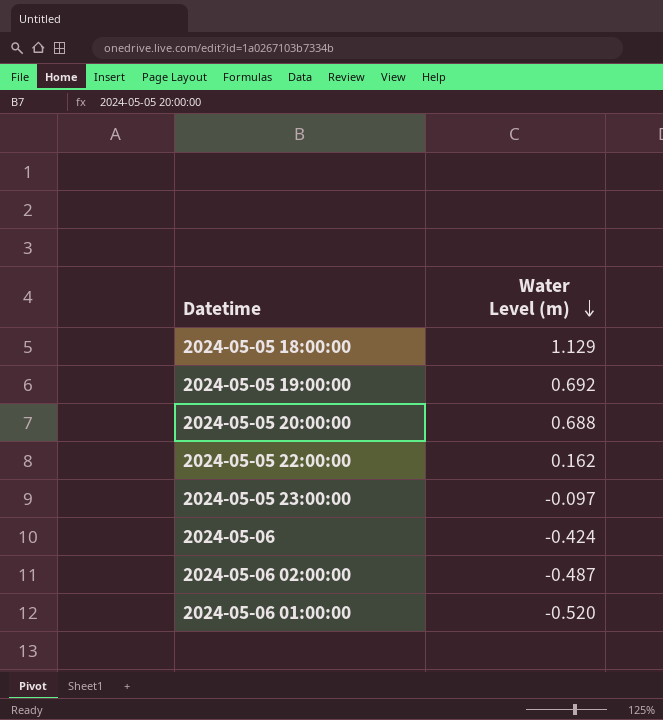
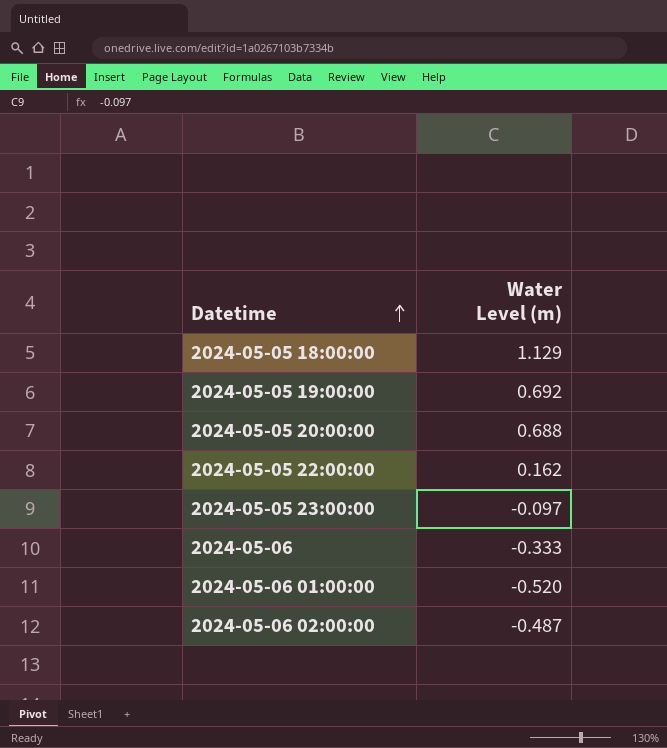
row order: Water Level (m) descending -> Datetime ascending
2024-05-06 | Water Level (m): -0.424 -> -0.333

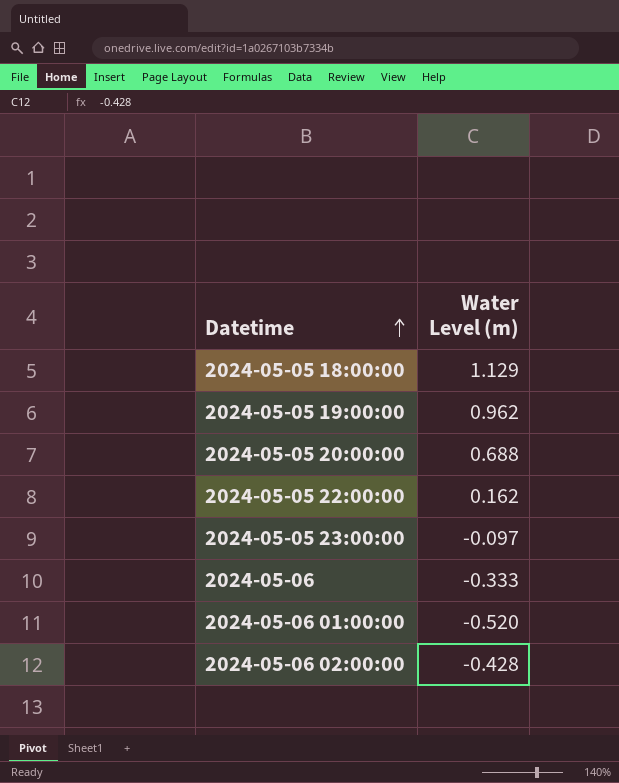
2024-05-05 19:00:00 | Water Level (m): 0.692 -> 0.962
2024-05-06 02:00:00 | Water Level (m): -0.487 -> -0.428

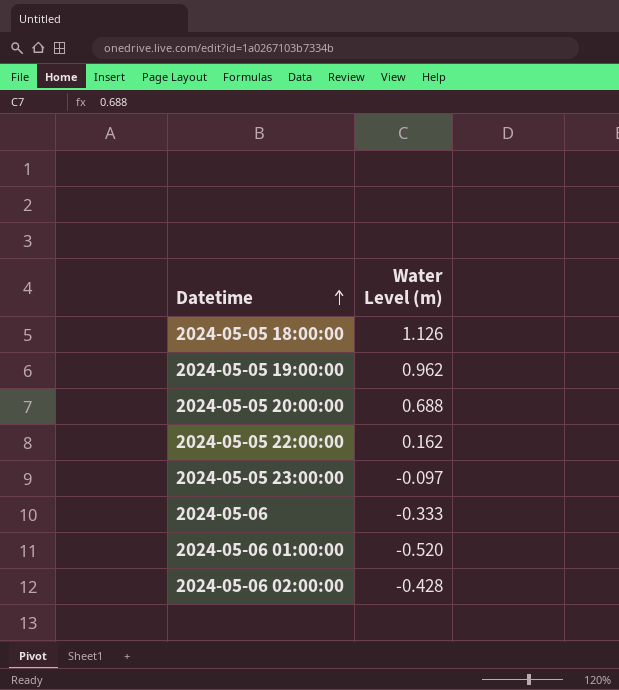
2024-05-05 18:00:00 | Water Level (m): 1.129 -> 1.126

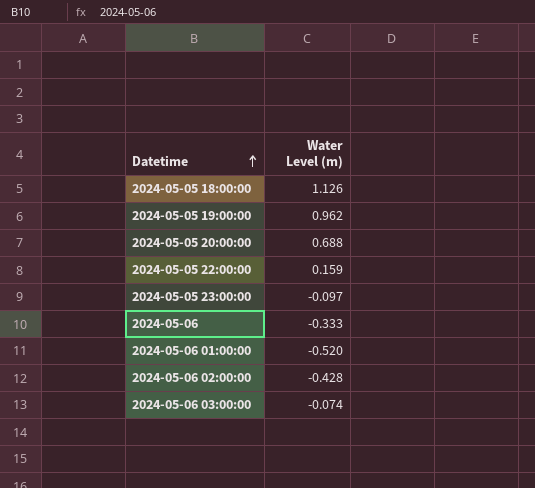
2024-05-05 22:00:00 | Water Level (m): 0.162 -> 0.159
row 2024-05-06 03:00:00: none -> -0.074

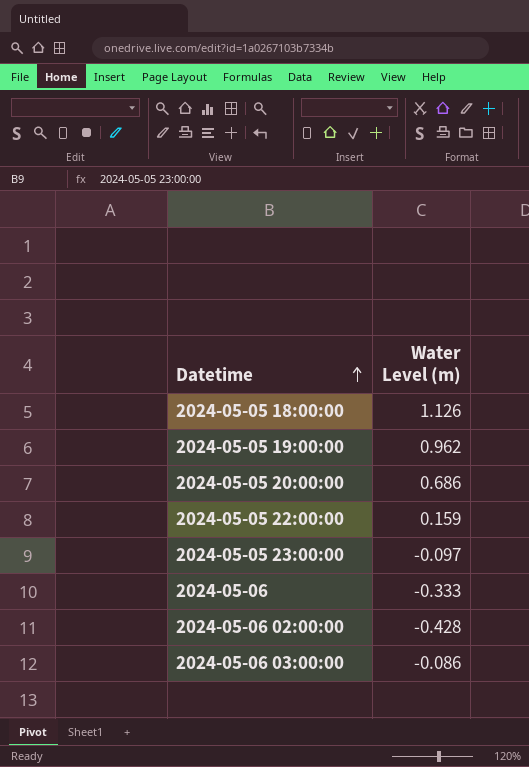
row 2024-05-06 01:00:00: -0.520 -> none
2024-05-05 20:00:00 | Water Level (m): 0.688 -> 0.686
2024-05-06 03:00:00 | Water Level (m): -0.074 -> -0.086

